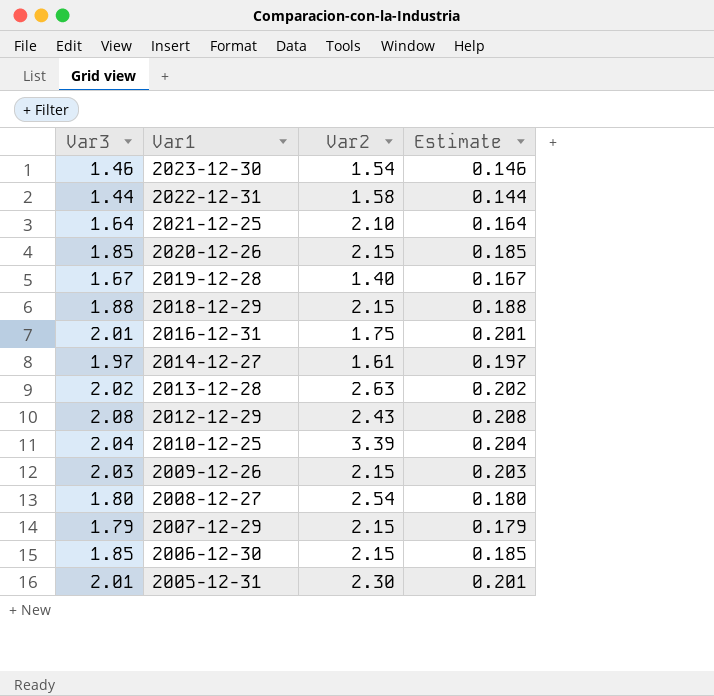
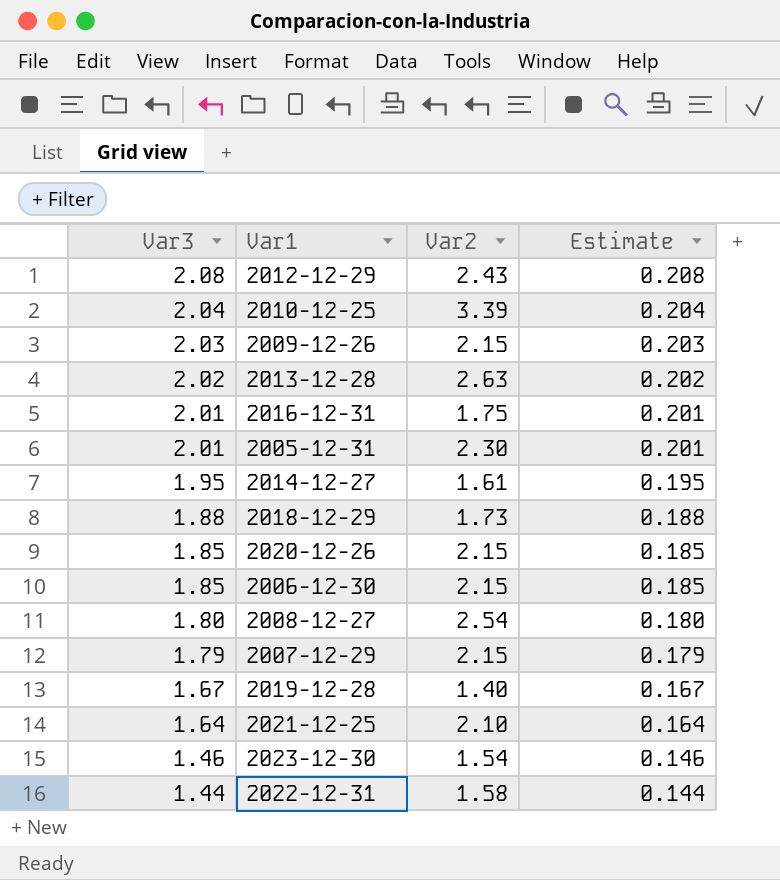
row order: Var1 descending -> Var3 descending
2014-12-27 | Var3: 1.97 -> 1.95
2014-12-27 | Estimate: 0.197 -> 0.195
2018-12-29 | Var2: 2.15 -> 1.73

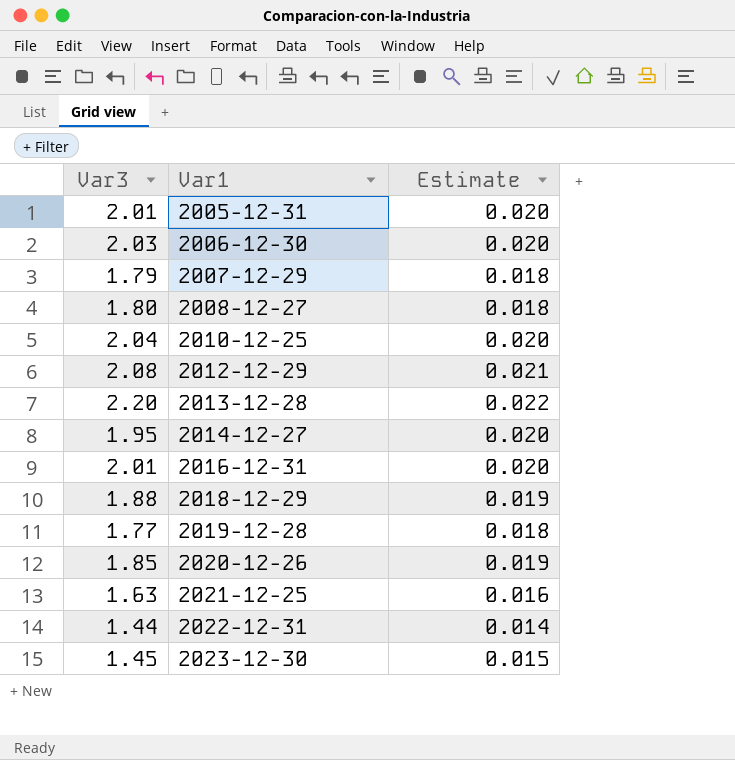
row order: Var3 descending -> Var1 ascending
column Var2 | position: 3 -> none
column Estimate | formula: [Var3] * 0.1 -> [Var3] * 0.01
row 2009-12-26: 2.03 | 2.15 | 0.203 -> none
2006-12-30 | Var3: 1.85 -> 2.03
2013-12-28 | Var3: 2.02 -> 2.20
2019-12-28 | Var3: 1.67 -> 1.77
2021-12-25 | Var3: 1.64 -> 1.63
2023-12-30 | Var3: 1.46 -> 1.45

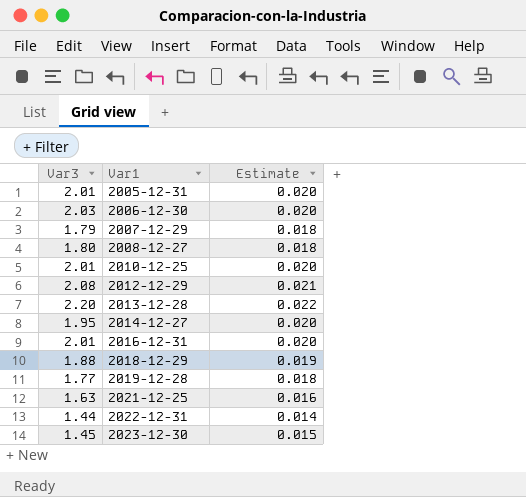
row 2020-12-26: 1.85 | 0.019 -> none
2010-12-25 | Var3: 2.04 -> 2.01

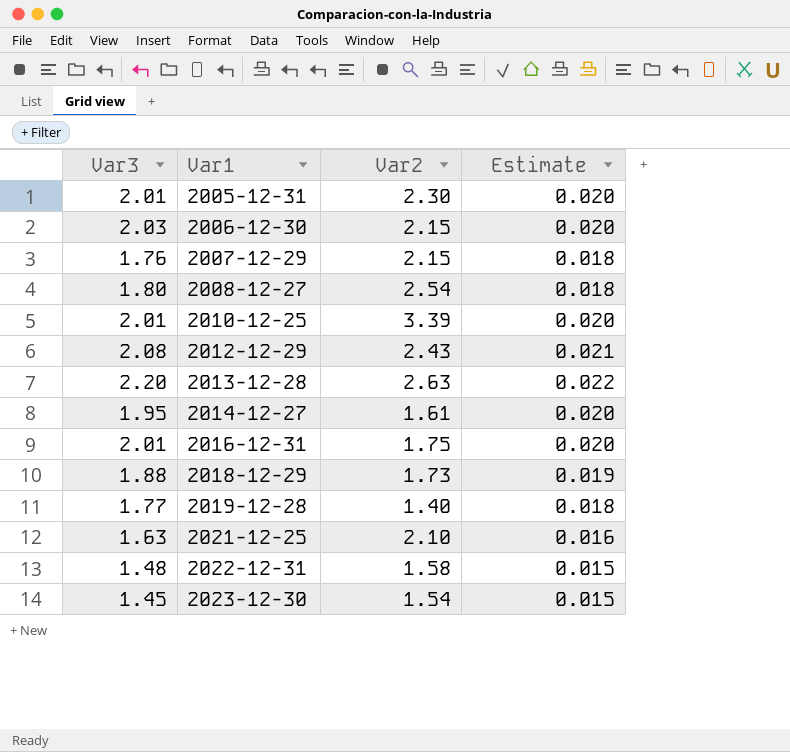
column Var2 | position: none -> 3
2007-12-29 | Var3: 1.79 -> 1.76
2022-12-31 | Var3: 1.44 -> 1.48
2022-12-31 | Estimate: 0.014 -> 0.015

